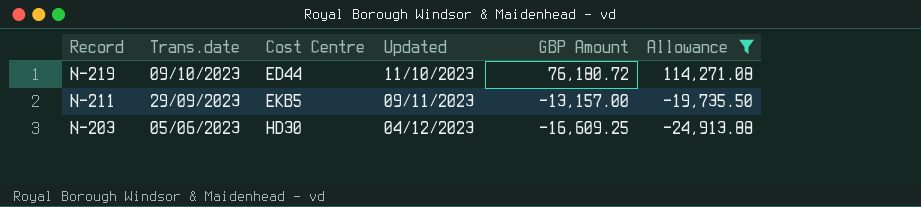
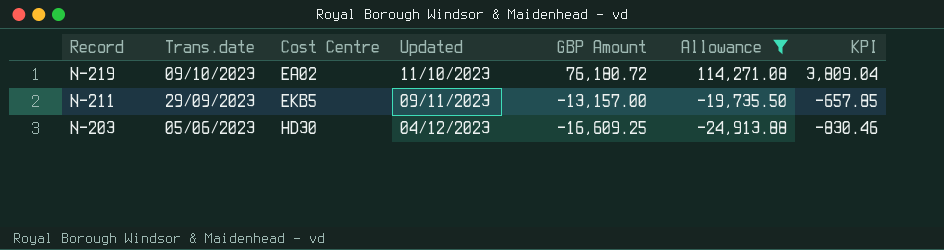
column KPI | formula: none -> [GBP Amount] * 0.05
N-219 | Cost Centre: ED44 -> EA02

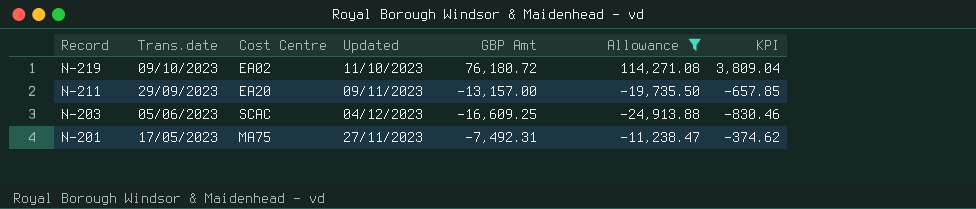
column name: GBP Amount -> GBP Amt
N-211 | Cost Centre: EKB5 -> EA20
N-203 | Cost Centre: HD30 -> SCAC
row N-201: none -> 17/05/2023 | MA75 | 27/11/2023 | -7,492.31 | -11,238.47 | -374.62

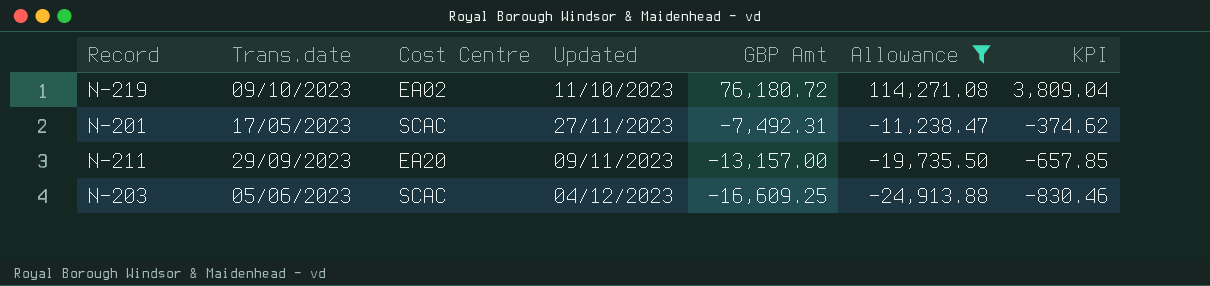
row order: Record descending -> GBP Amt descending
N-201 | Cost Centre: MA75 -> SCAC

